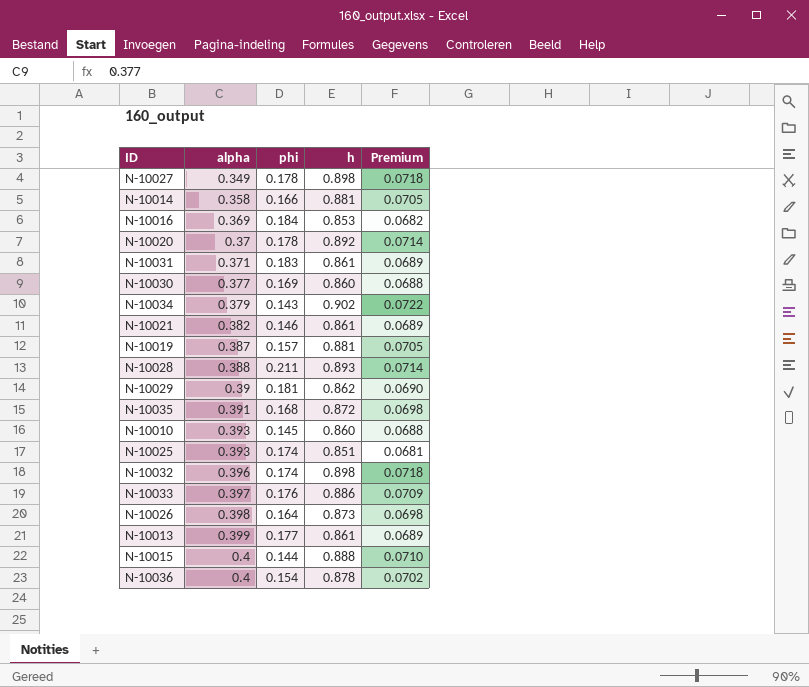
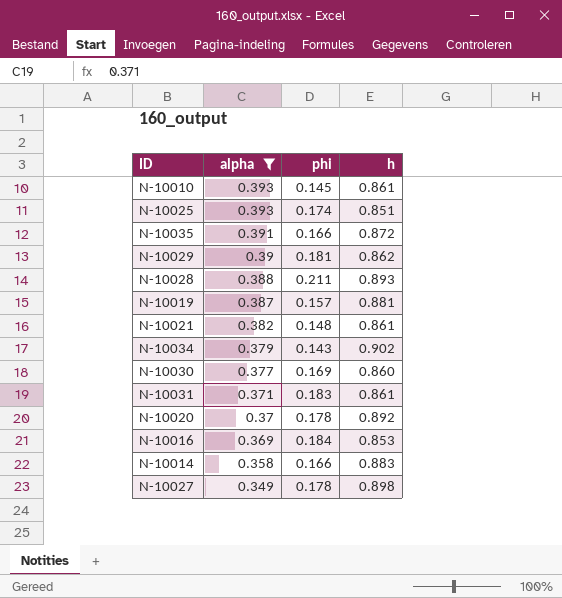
filter: none -> alpha <= 0.393
row order: alpha ascending -> alpha descending
column Premium | formula: [h] * 0.08 -> none
N-10010 | h: 0.860 -> 0.861
N-10035 | phi: 0.168 -> 0.166
N-10021 | phi: 0.146 -> 0.148
N-10014 | h: 0.881 -> 0.883

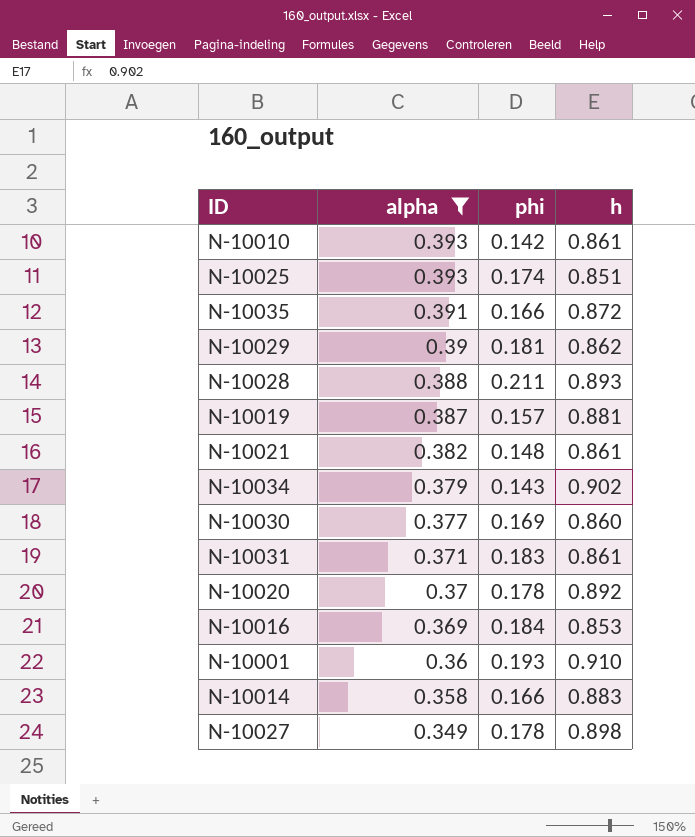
N-10010 | phi: 0.145 -> 0.142
row N-10001: none -> 0.36 | 0.193 | 0.910

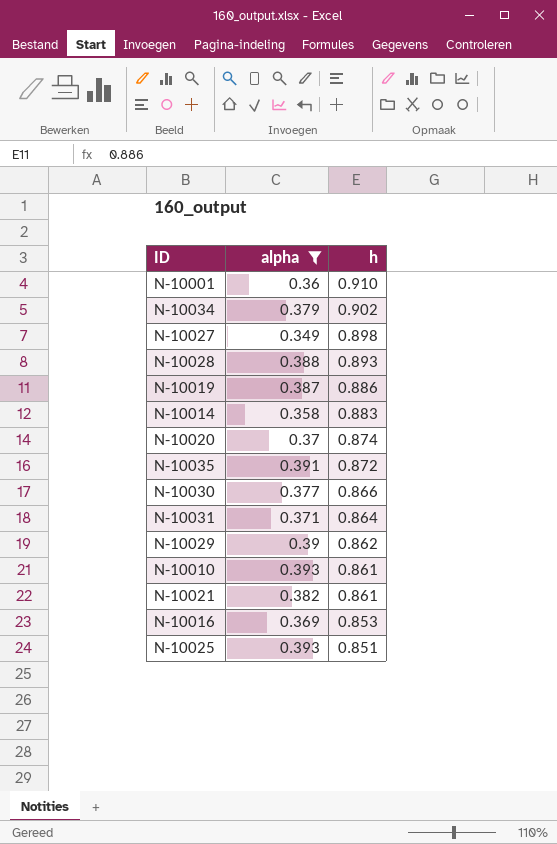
row order: alpha descending -> h descending
column phi | position: 3 -> none
N-10019 | h: 0.881 -> 0.886
N-10020 | h: 0.892 -> 0.874
N-10030 | h: 0.860 -> 0.866
N-10031 | h: 0.861 -> 0.864

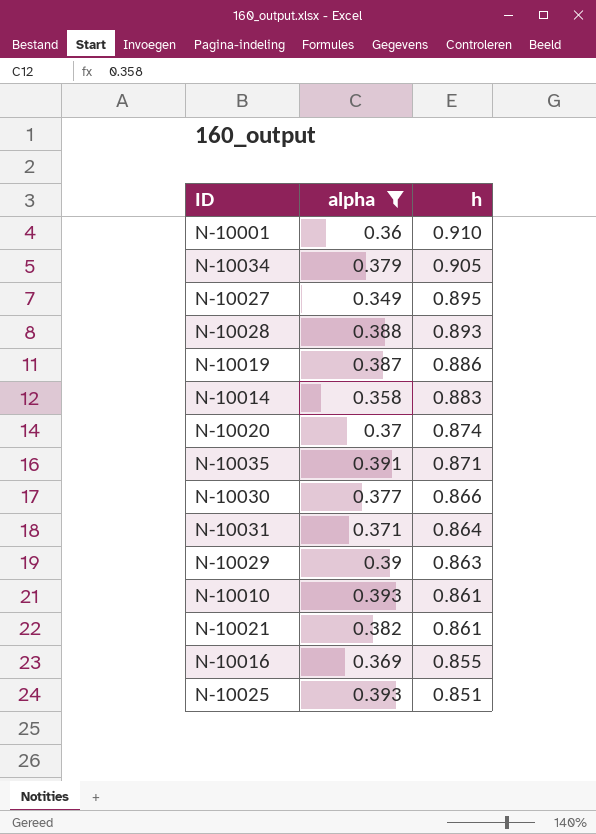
N-10034 | h: 0.902 -> 0.905
N-10027 | h: 0.898 -> 0.895
N-10035 | h: 0.872 -> 0.871
N-10029 | h: 0.862 -> 0.863
N-10016 | h: 0.853 -> 0.855

